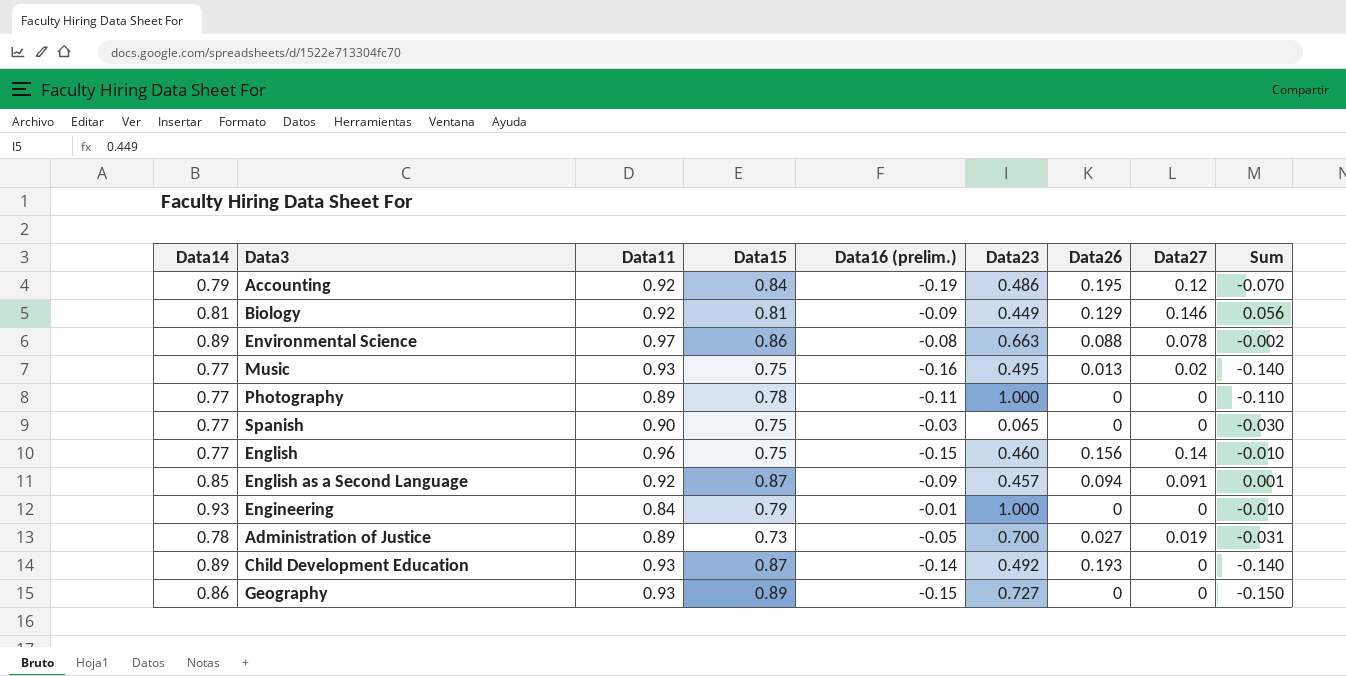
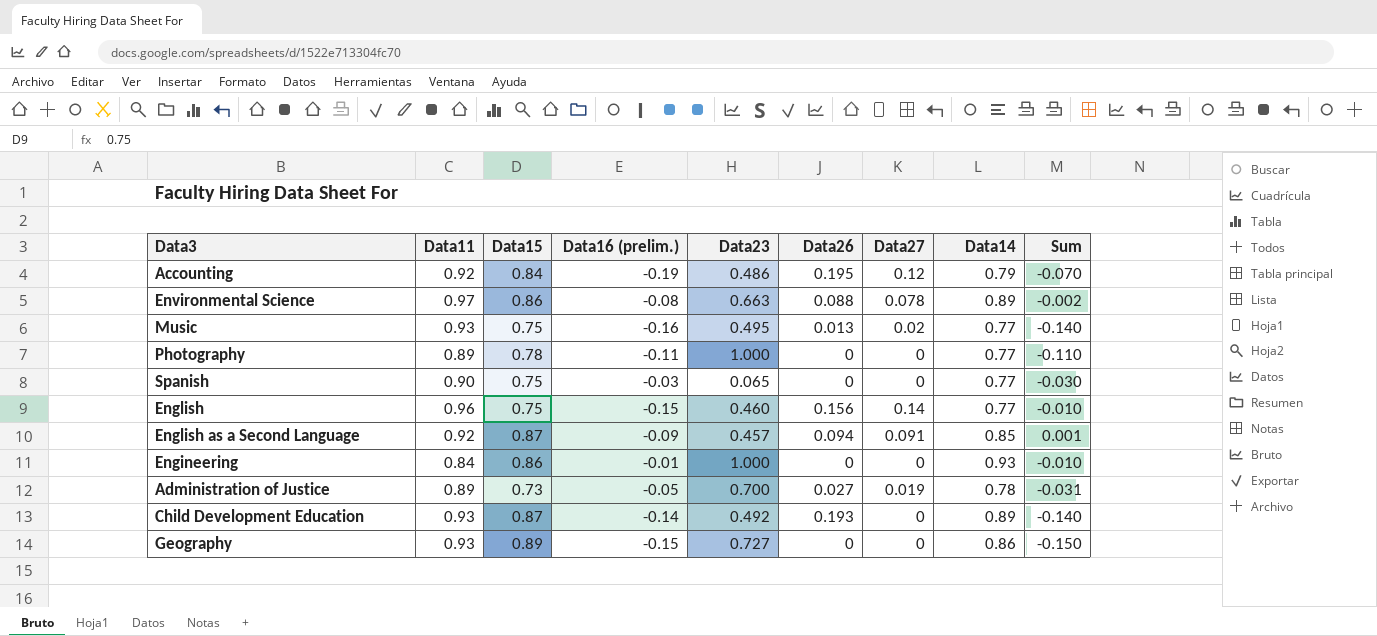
column Data14 | position: 1 -> 8
row Biology: 0.81 | 0.92 | 0.81 | -0.09 | 0.449 | 0.129 | 0.146 | 0.056 -> none
Engineering | Data15: 0.79 -> 0.86

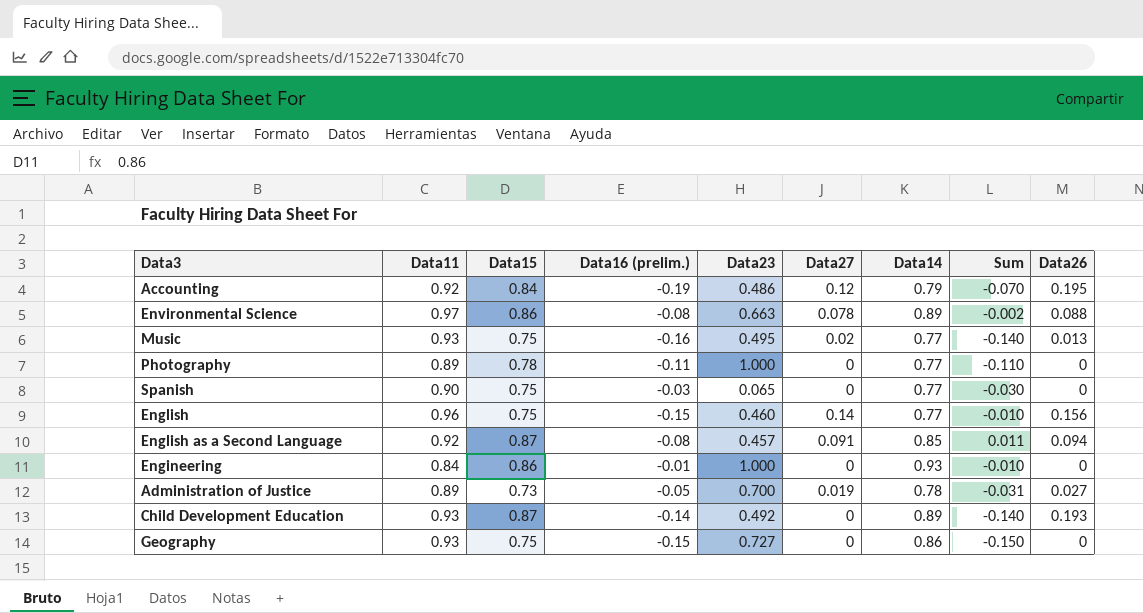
column Data26 | position: 6 -> 9
English as a Second Language | Data16 (prelim.): -0.09 -> -0.08
English as a Second Language | Sum: 0.001 -> 0.011
Geography | Data15: 0.89 -> 0.75

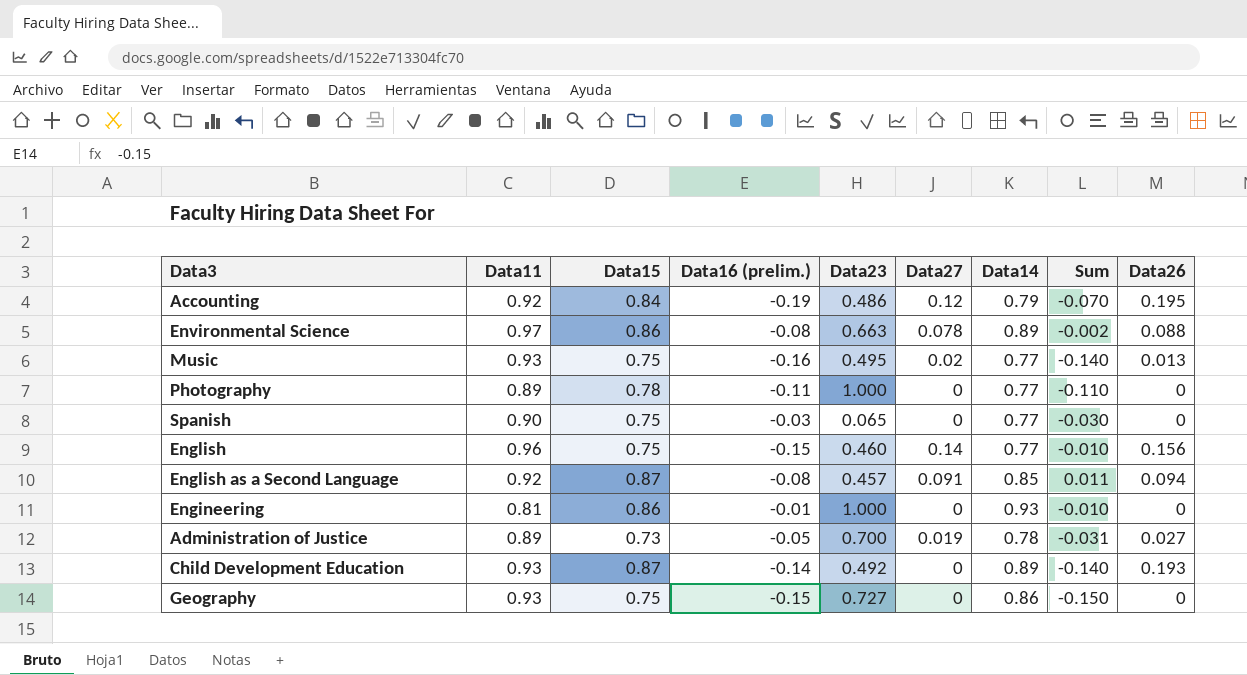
Engineering | Data11: 0.84 -> 0.81

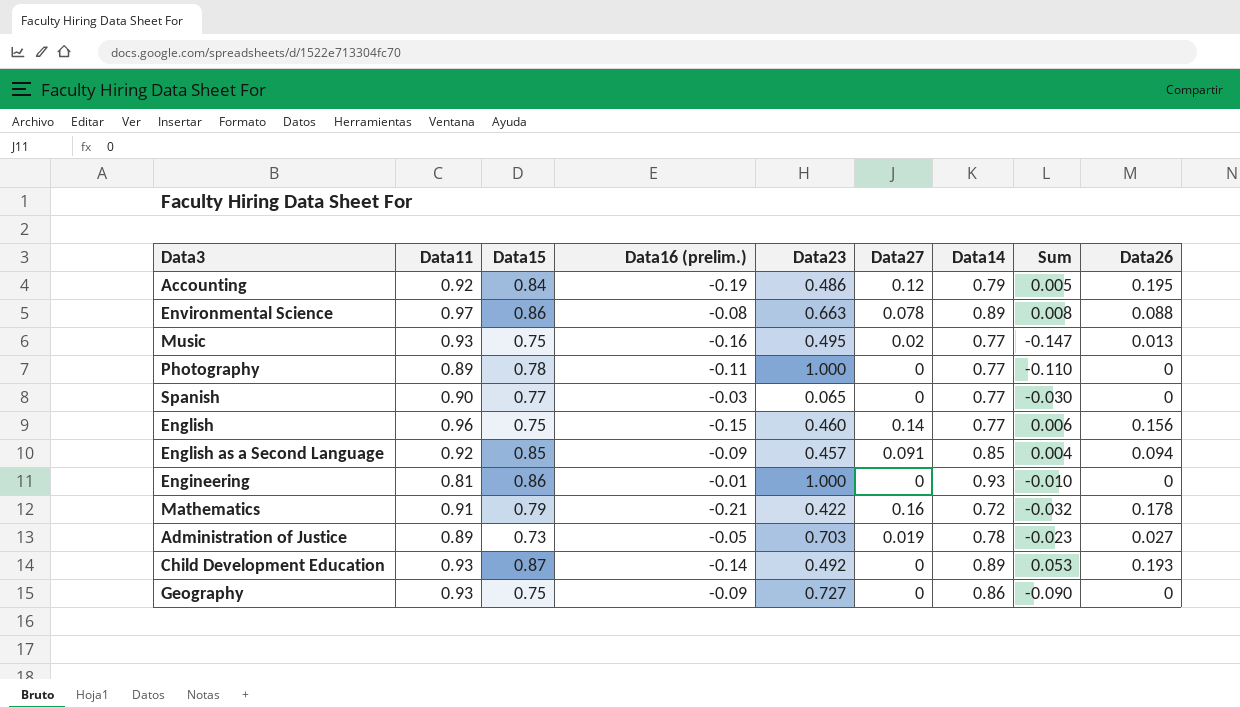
column Sum | formula: [Data16 (prelim.)] + [Data27] -> [Data16 (prelim.)] + [Data26]
Spanish | Data15: 0.75 -> 0.77
English as a Second Language | Data15: 0.87 -> 0.85
English as a Second Language | Data16 (prelim.): -0.08 -> -0.09
row Mathematics: none -> 0.91 | 0.79 | -0.21 | 0.422 | 0.16 | 0.72 | -0.032 | 0.178
Administration of Justice | Data23: 0.700 -> 0.703
Geography | Data16 (prelim.): -0.15 -> -0.09

